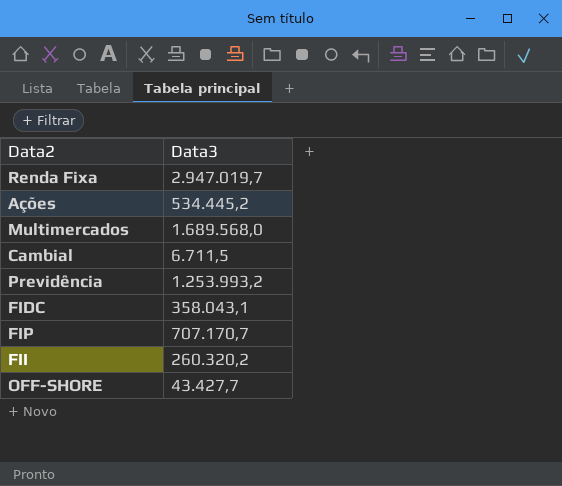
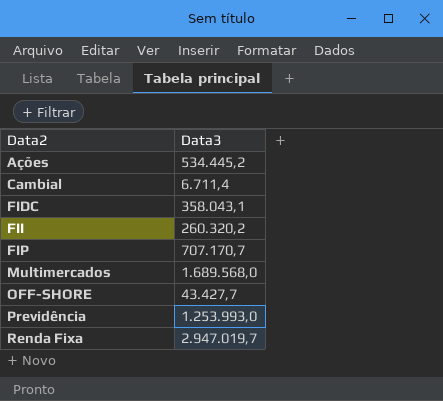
row order: none -> Data2 ascending
Cambial | Data3: 6.711,5 -> 6.711,4
Previdência | Data3: 1.253.993,2 -> 1.253.993,0

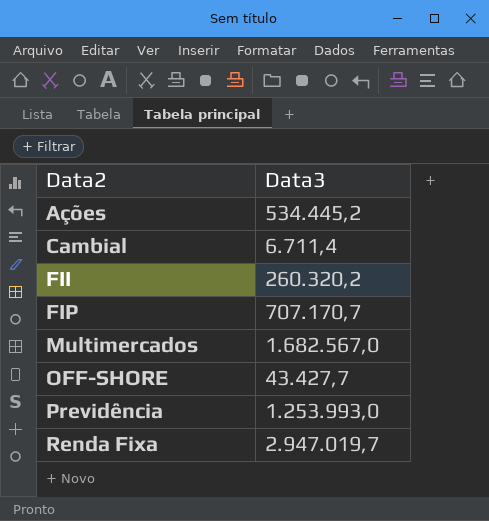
row FIDC: 358.043,1 -> none
Multimercados | Data3: 1.689.568,0 -> 1.682.567,0

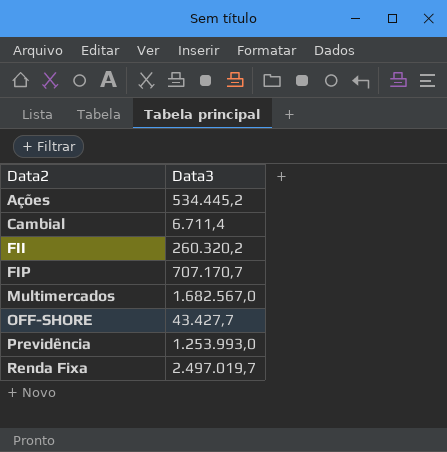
Renda Fixa | Data3: 2.947.019,7 -> 2.497.019,7

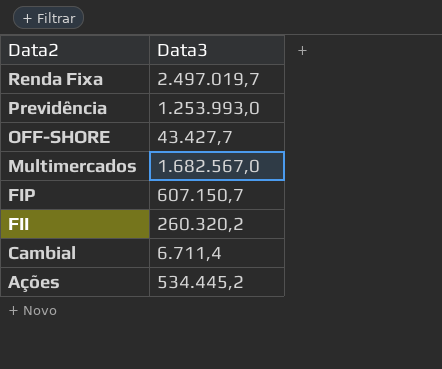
row order: Data2 ascending -> Data2 descending
FIP | Data3: 707.170,7 -> 607.150,7

